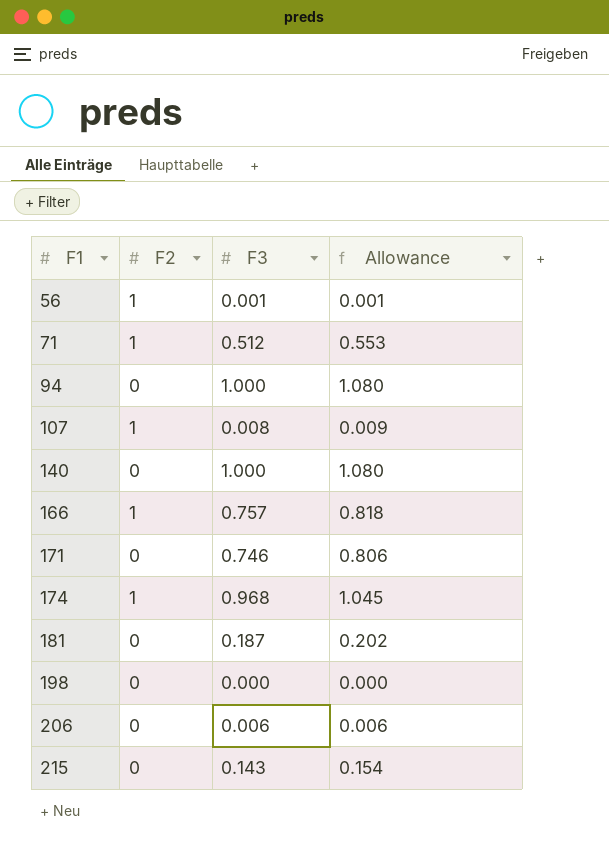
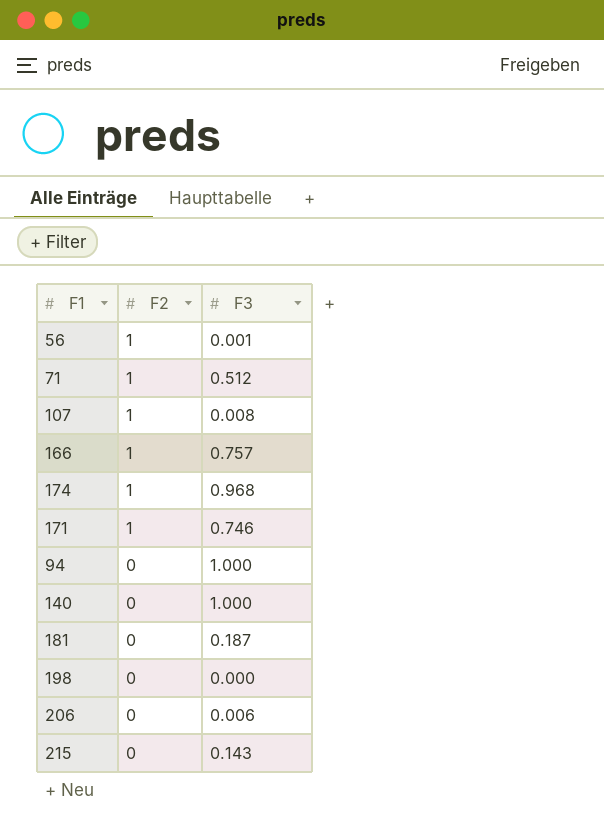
row order: F1 ascending -> F2 descending
column Allowance | formula: [F3] * 1.08 -> none
171 | F2: 0 -> 1

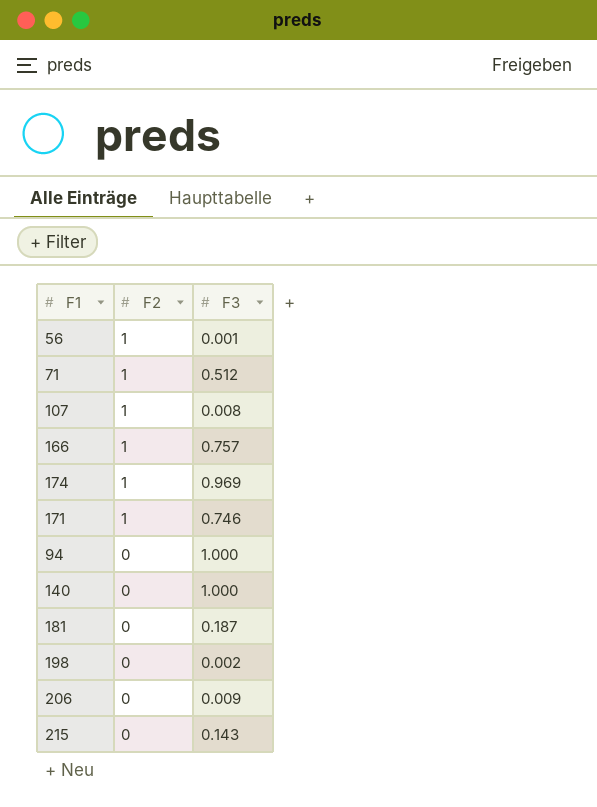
174 | F3: 0.968 -> 0.969
198 | F3: 0.000 -> 0.002
206 | F3: 0.006 -> 0.009

